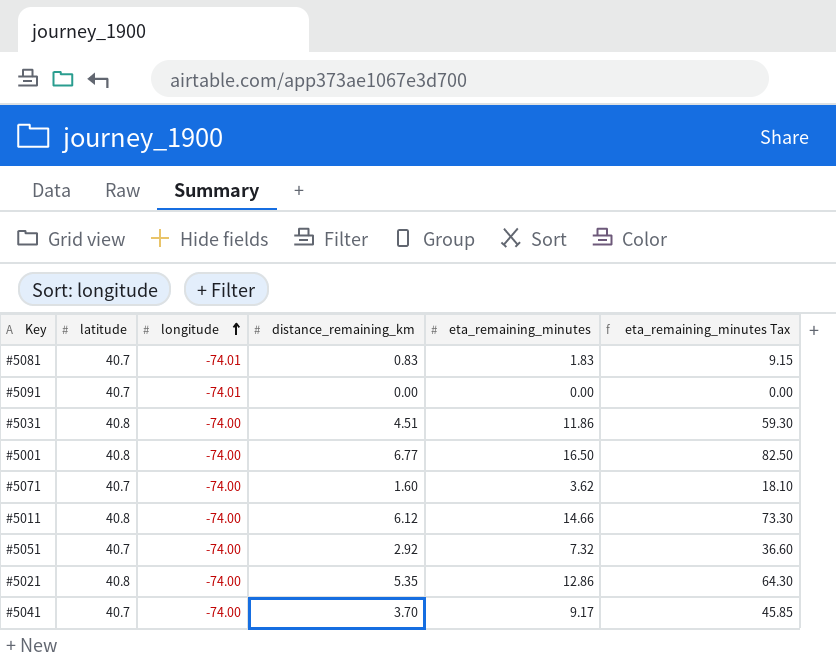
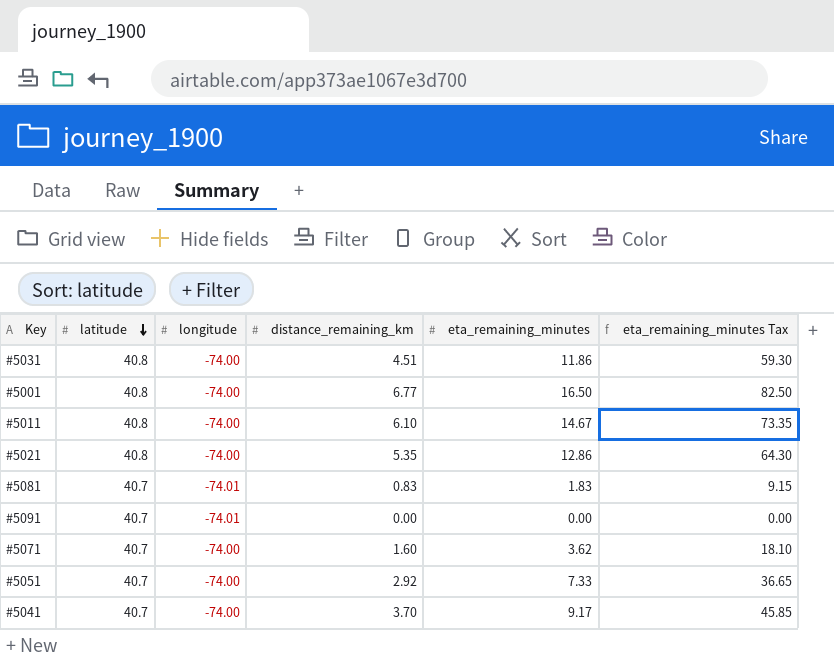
row order: longitude ascending -> latitude descending
#5011 | distance_remaining_km: 6.12 -> 6.10
#5011 | eta_remaining_minutes: 14.66 -> 14.67
#5011 | eta_remaining_minutes Tax: 73.30 -> 73.35
#5051 | eta_remaining_minutes: 7.32 -> 7.33
#5051 | eta_remaining_minutes Tax: 36.60 -> 36.65

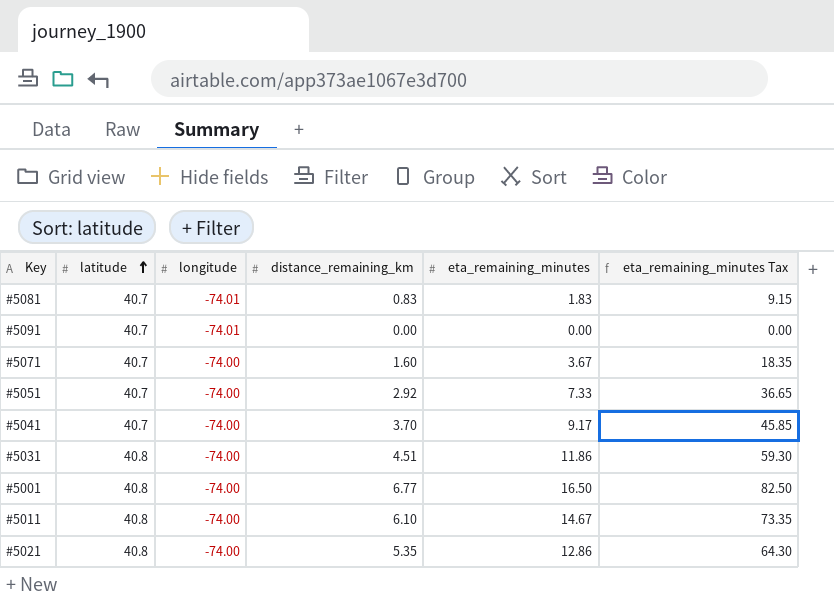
row order: latitude descending -> latitude ascending
#5071 | eta_remaining_minutes: 3.62 -> 3.67
#5071 | eta_remaining_minutes Tax: 18.10 -> 18.35

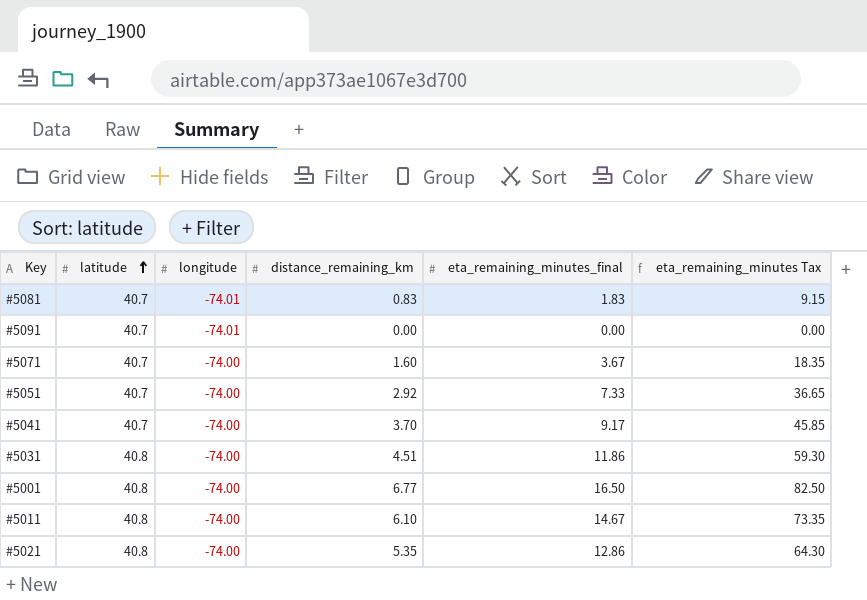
column name: eta_remaining_minutes -> eta_remaining_minutes_final

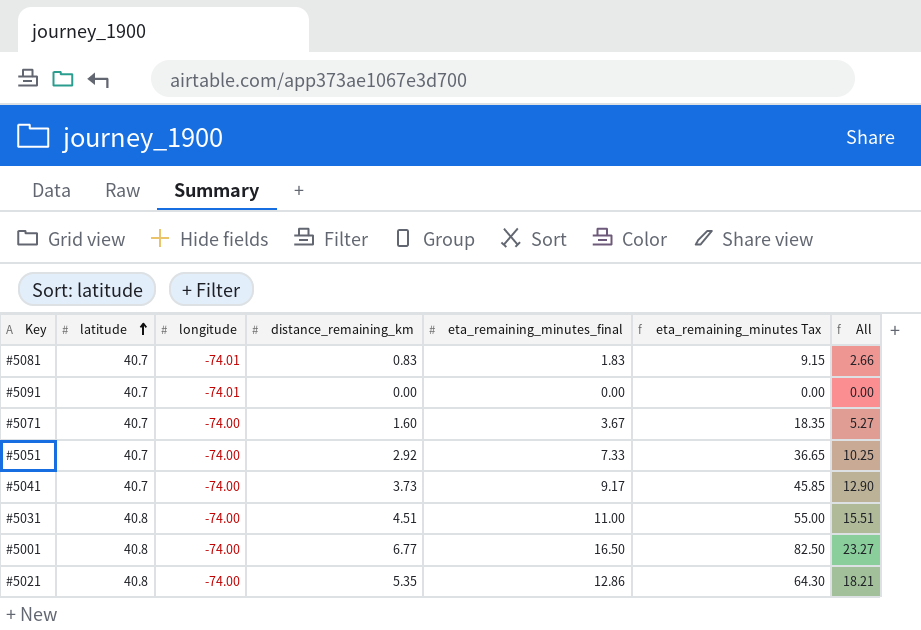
column All | formula: none -> [distance_remaining_km] + [eta_remaining_minutes_final]
row #5011: 40.8 | -74.00 | 6.10 | 14.67 | 73.35 -> none
#5041 | distance_remaining_km: 3.70 -> 3.73
#5031 | eta_remaining_minutes_final: 11.86 -> 11.00
#5031 | eta_remaining_minutes Tax: 59.30 -> 55.00

